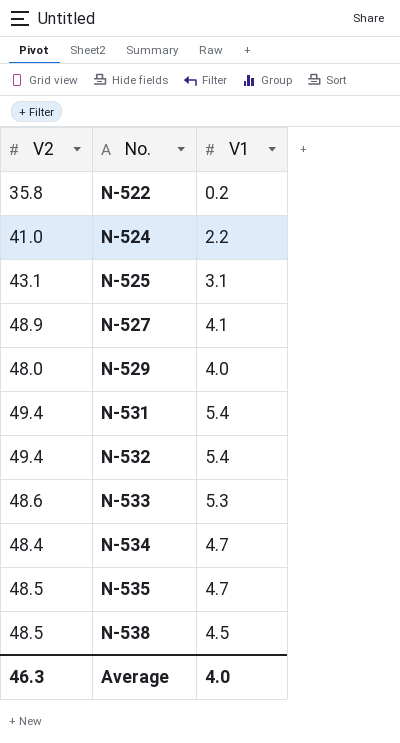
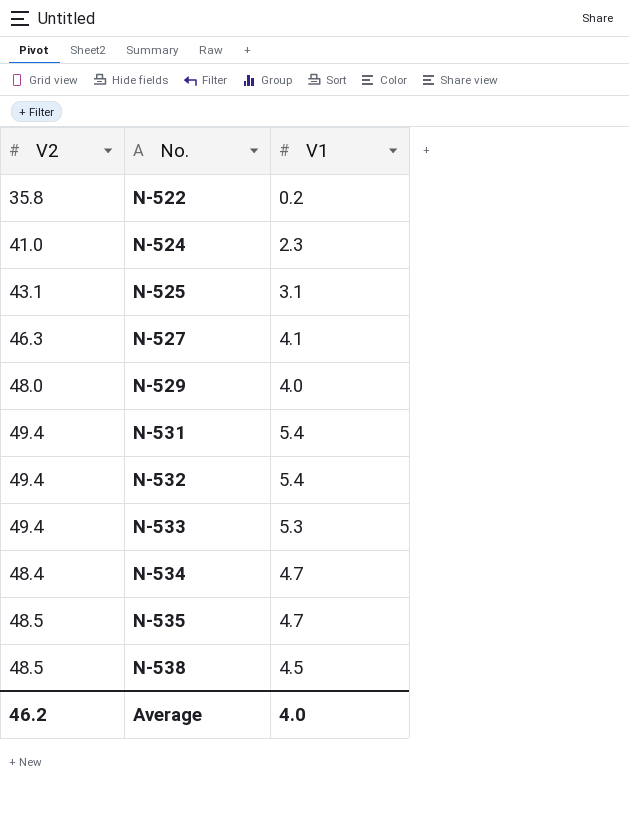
N-524 | V1: 2.2 -> 2.3
N-527 | V2: 48.9 -> 46.3
N-533 | V2: 48.6 -> 49.4
Average | V2: 46.3 -> 46.2

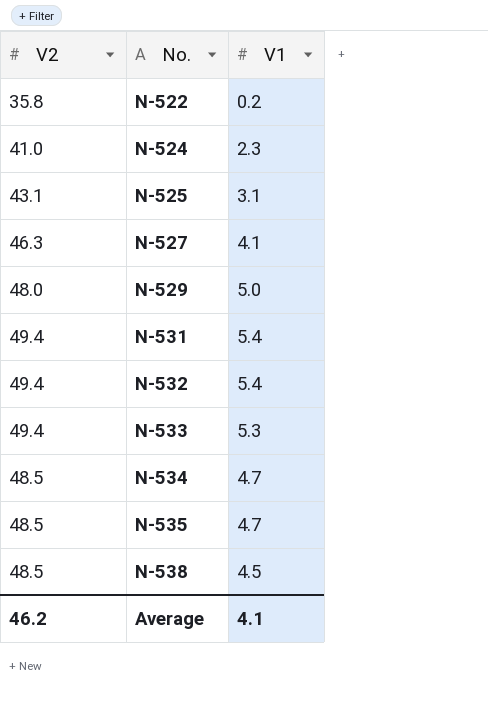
N-529 | V1: 4.0 -> 5.0
N-534 | V2: 48.4 -> 48.5
Average | V1: 4.0 -> 4.1

